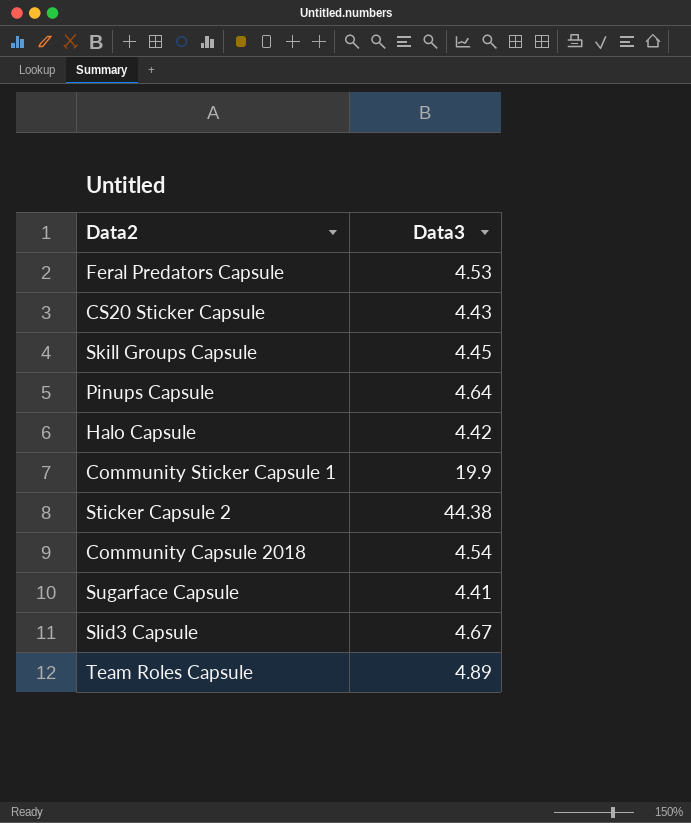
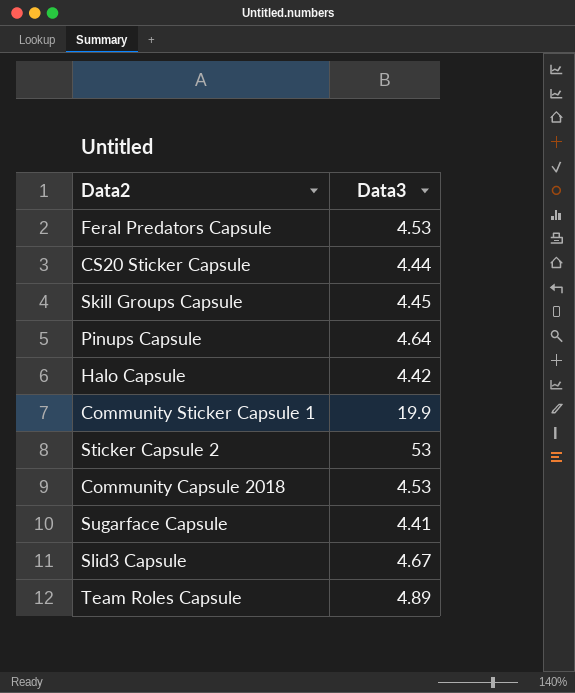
CS20 Sticker Capsule | Data3: 4.43 -> 4.44
Sticker Capsule 2 | Data3: 44.38 -> 53
Community Capsule 2018 | Data3: 4.54 -> 4.53

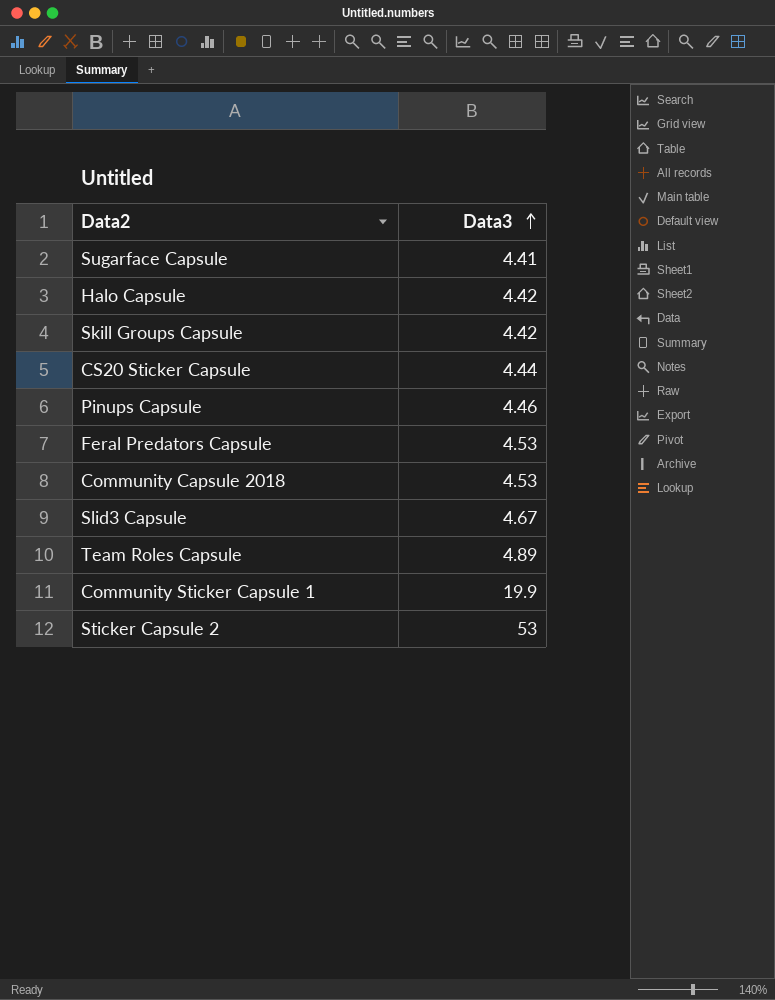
row order: none -> Data3 ascending
Skill Groups Capsule | Data3: 4.45 -> 4.42
Pinups Capsule | Data3: 4.64 -> 4.46

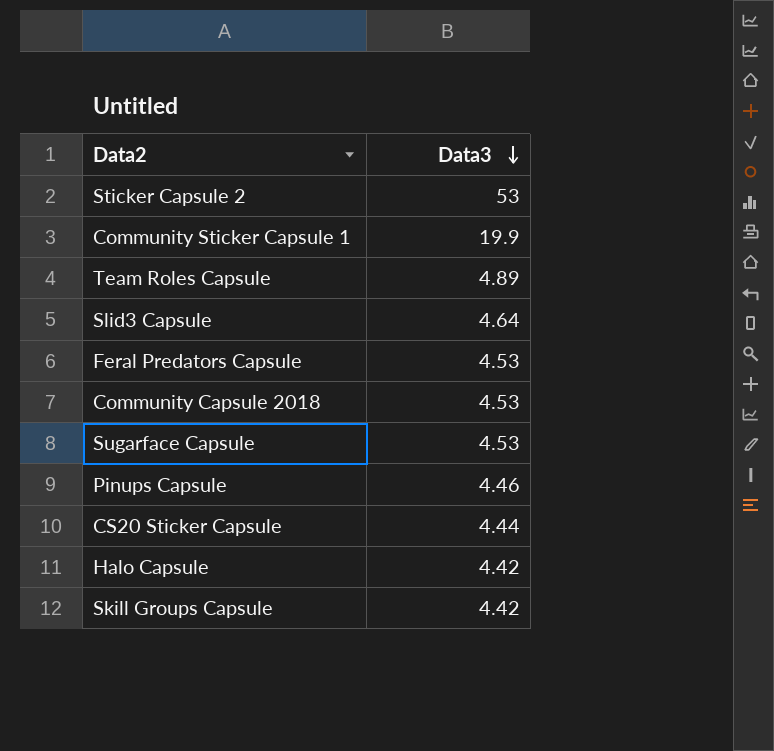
row order: Data3 ascending -> Data3 descending
Slid3 Capsule | Data3: 4.67 -> 4.64
Sugarface Capsule | Data3: 4.41 -> 4.53

